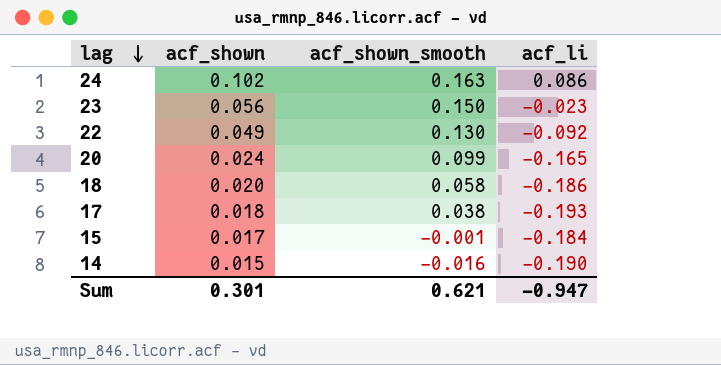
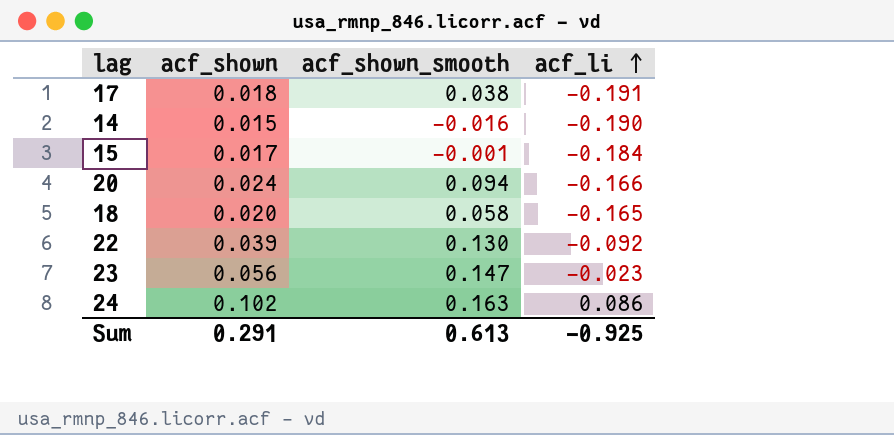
row order: lag descending -> acf_li ascending
17 | acf_li: -0.193 -> -0.191
20 | acf_shown_smooth: 0.099 -> 0.094
20 | acf_li: -0.165 -> -0.166
18 | acf_li: -0.186 -> -0.165
22 | acf_shown: 0.049 -> 0.039
23 | acf_shown_smooth: 0.150 -> 0.147
Sum | acf_shown: 0.301 -> 0.291
Sum | acf_shown_smooth: 0.621 -> 0.613
Sum | acf_li: -0.947 -> -0.925

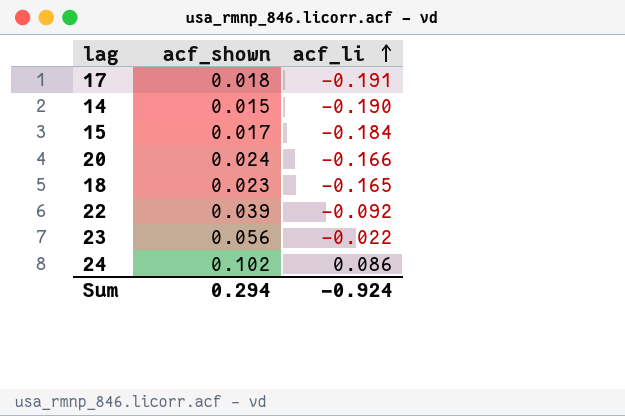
column acf_shown_smooth | position: 3 -> none
18 | acf_shown: 0.020 -> 0.023
23 | acf_li: -0.023 -> -0.022
Sum | acf_shown: 0.291 -> 0.294
Sum | acf_li: -0.925 -> -0.924

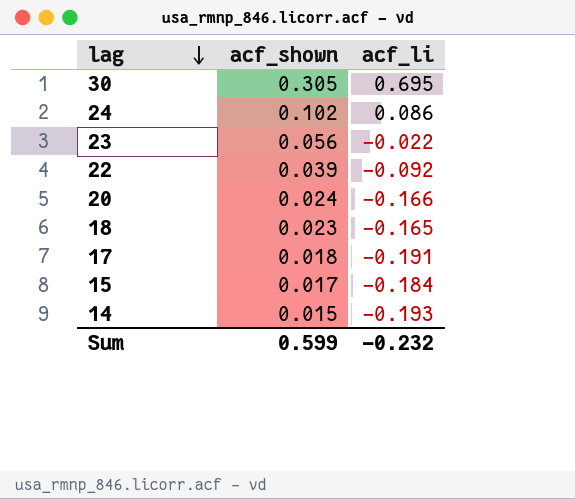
row order: acf_li ascending -> lag descending
row 30: none -> 0.305 | 0.695
14 | acf_li: -0.190 -> -0.193
Sum | acf_shown: 0.294 -> 0.599
Sum | acf_li: -0.924 -> -0.232

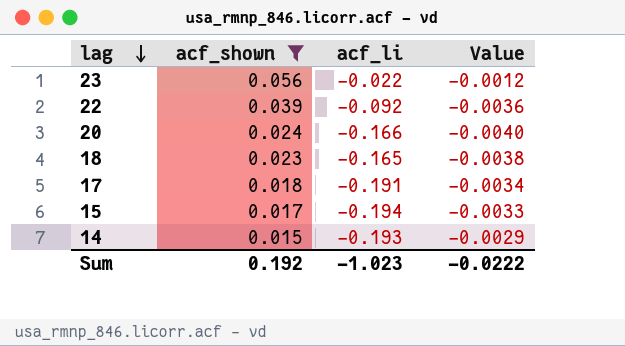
filter: none -> acf_shown <= 0.056
column Value | formula: none -> [acf_shown] * [acf_li]
15 | acf_li: -0.184 -> -0.194
Sum | acf_shown: 0.599 -> 0.192
Sum | acf_li: -0.232 -> -1.023

